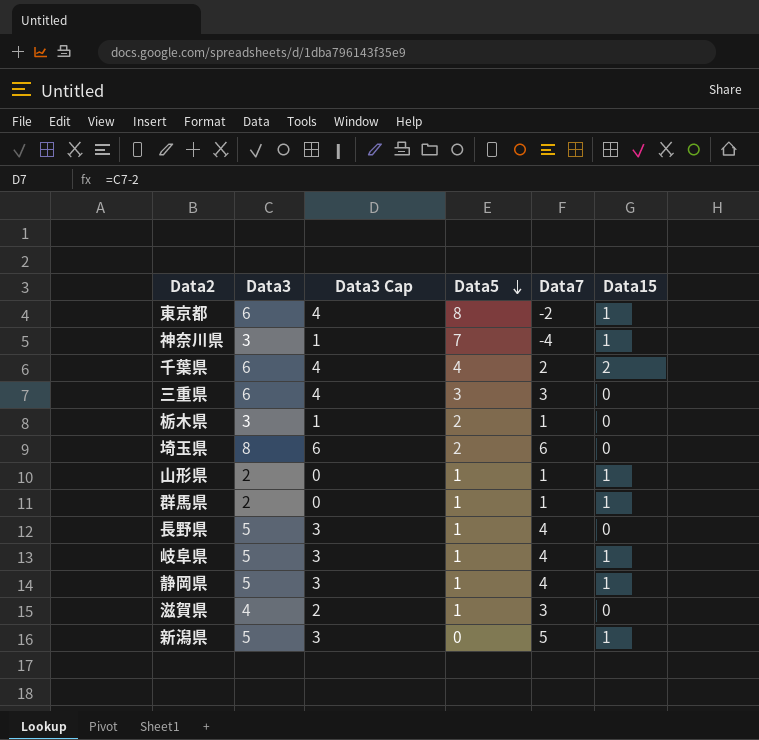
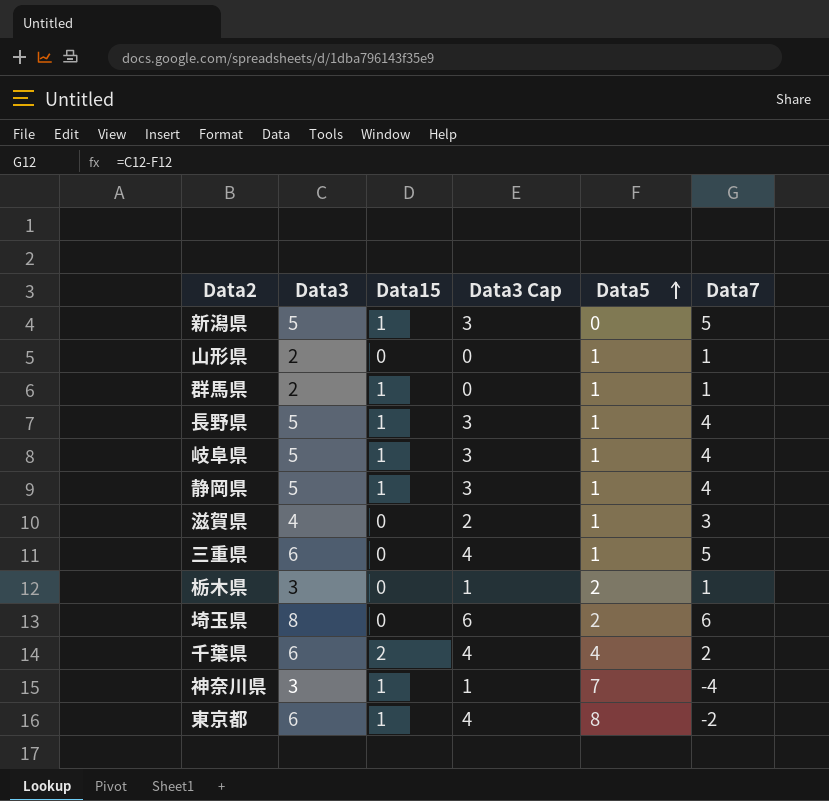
row order: Data5 descending -> Data5 ascending
column Data15 | position: 6 -> 3
山形県 | Data15: 1 -> 0
長野県 | Data15: 0 -> 1
三重県 | Data5: 3 -> 1
三重県 | Data7: 3 -> 5

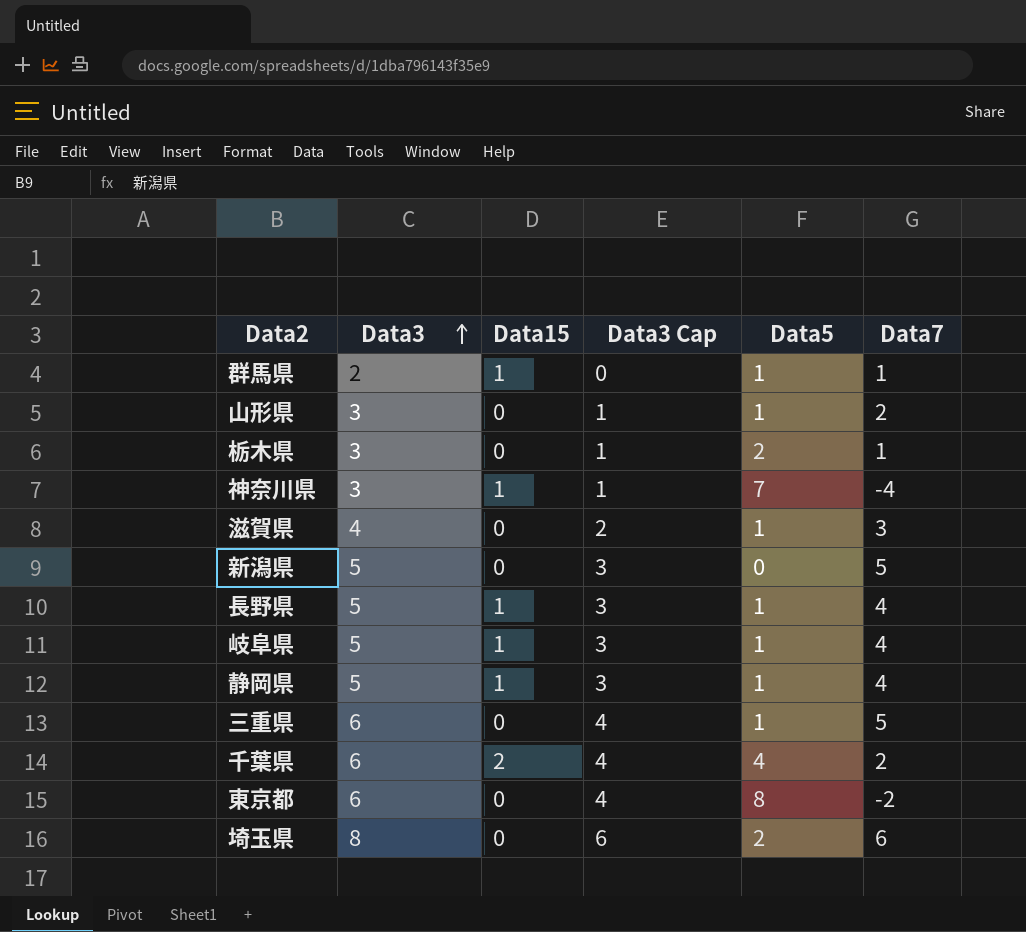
row order: Data5 ascending -> Data3 ascending
山形県 | Data3: 2 -> 3
山形県 | Data3 Cap: 0 -> 1
山形県 | Data7: 1 -> 2
新潟県 | Data15: 1 -> 0
東京都 | Data15: 1 -> 0

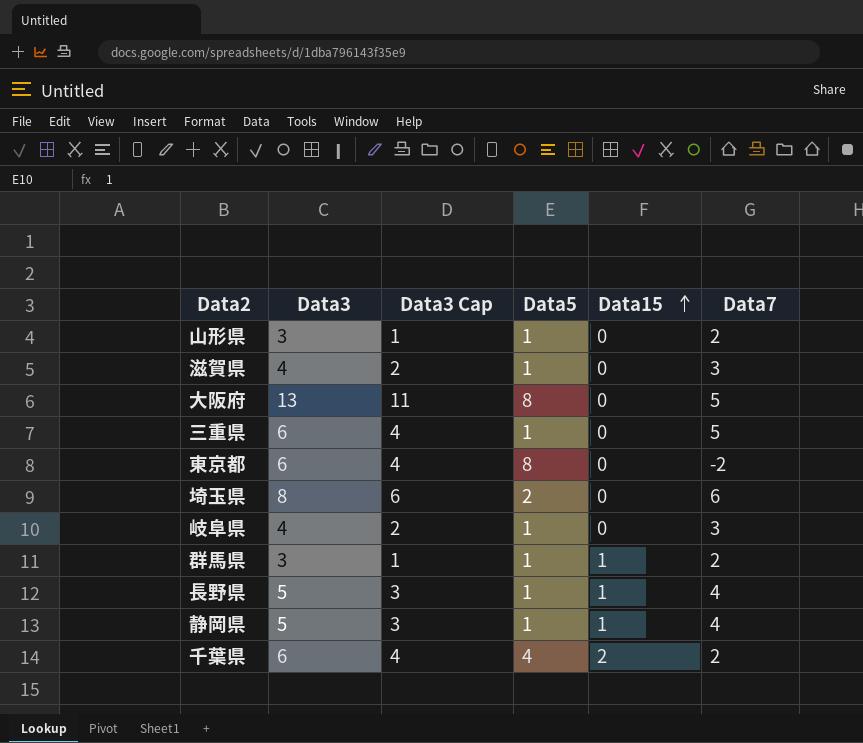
row order: Data3 ascending -> Data15 ascending
column Data15 | position: 3 -> 5
row 栃木県: 3 | 0 | 1 | 2 | 1 -> none
row 神奈川県: 3 | 1 | 1 | 7 | -4 -> none
row 新潟県: 5 | 0 | 3 | 0 | 5 -> none
row 大阪府: none -> 13 | 11 | 8 | 0 | 5
岐阜県 | Data3: 5 -> 4
岐阜県 | Data3 Cap: 3 -> 2
岐阜県 | Data15: 1 -> 0
岐阜県 | Data7: 4 -> 3
群馬県 | Data3: 2 -> 3
群馬県 | Data3 Cap: 0 -> 1
群馬県 | Data7: 1 -> 2

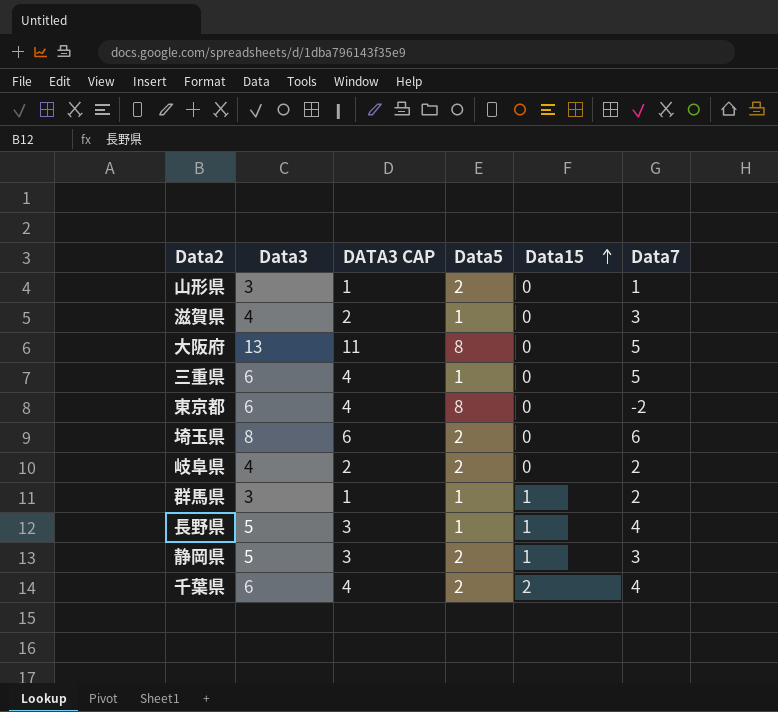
column name: Data3 Cap -> DATA3 CAP
山形県 | Data5: 1 -> 2
山形県 | Data7: 2 -> 1
岐阜県 | Data5: 1 -> 2
岐阜県 | Data7: 3 -> 2
静岡県 | Data5: 1 -> 2
静岡県 | Data7: 4 -> 3
千葉県 | Data5: 4 -> 2
千葉県 | Data7: 2 -> 4

